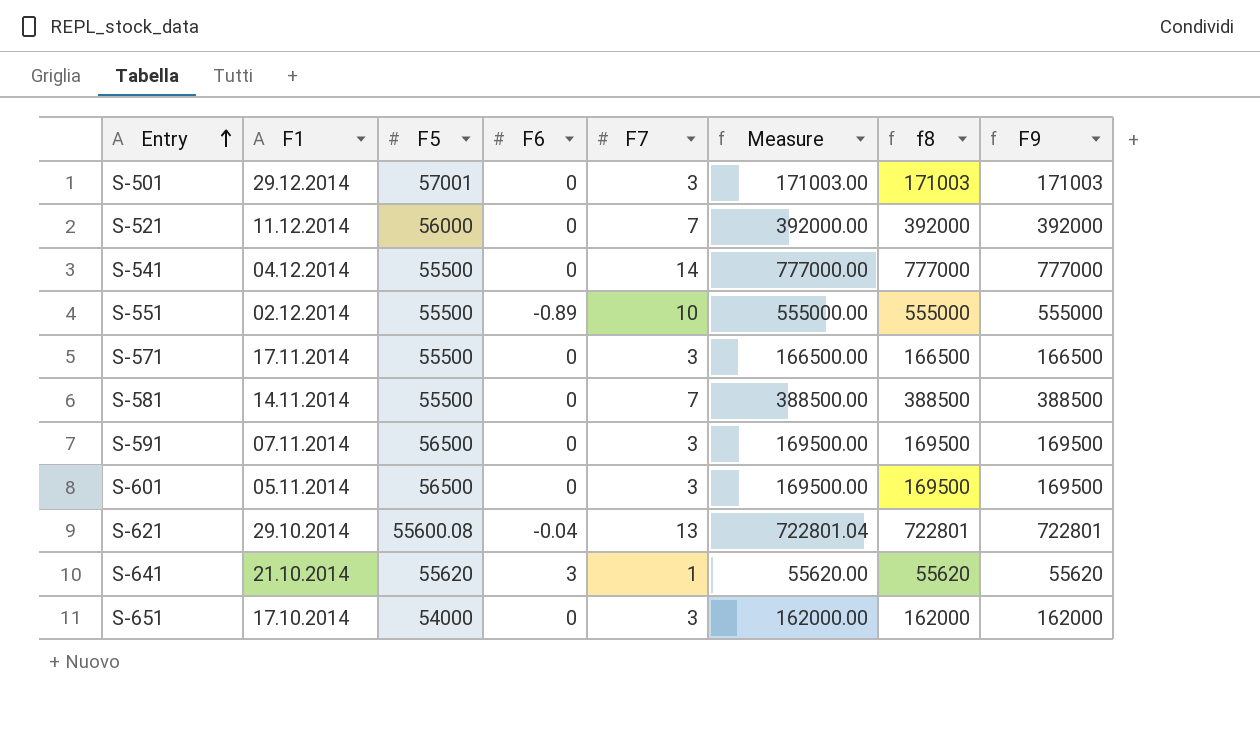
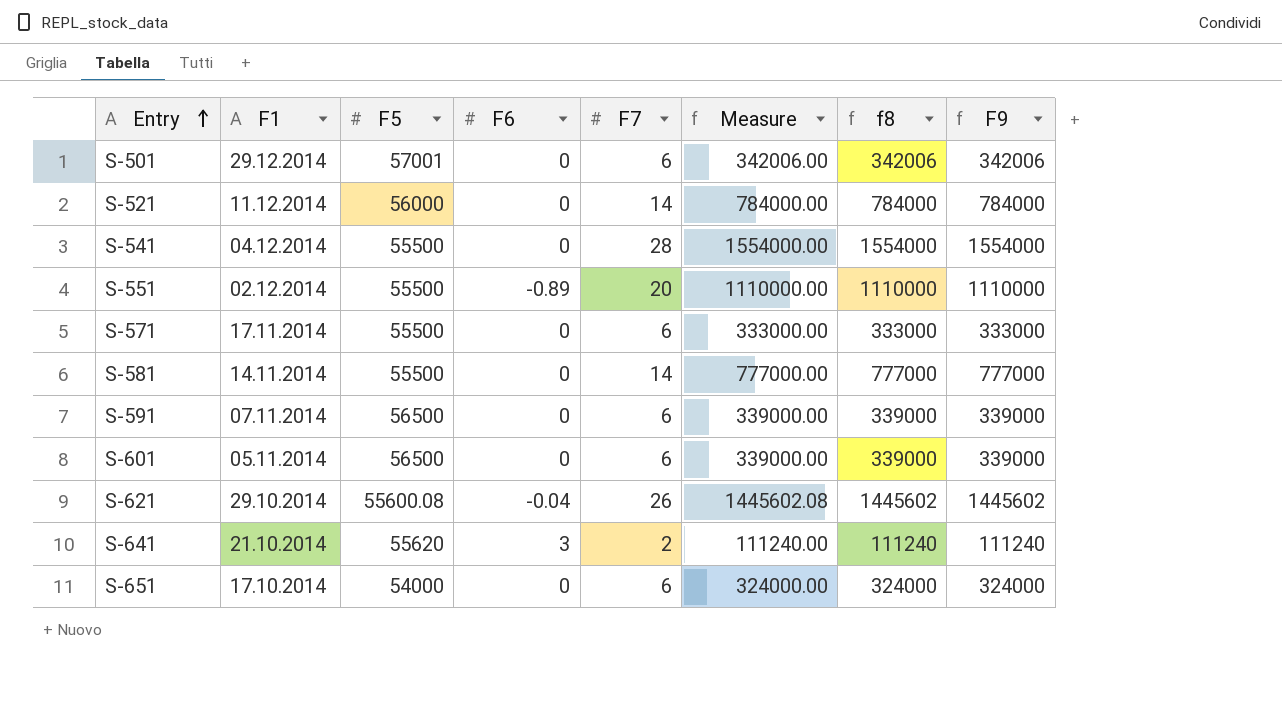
S-501 | F7: 3 -> 6
S-501 | Measure: 171003.00 -> 342006.00
S-501 | f8: 171003 -> 342006
S-501 | F9: 171003 -> 342006
S-521 | F7: 7 -> 14
S-521 | Measure: 392000.00 -> 784000.00
S-521 | f8: 392000 -> 784000
S-521 | F9: 392000 -> 784000
S-541 | F7: 14 -> 28
S-541 | Measure: 777000.00 -> 1554000.00
S-541 | f8: 777000 -> 1554000
S-541 | F9: 777000 -> 1554000
S-551 | F7: 10 -> 20
S-551 | Measure: 555000.00 -> 1110000.00
S-551 | f8: 555000 -> 1110000
S-551 | F9: 555000 -> 1110000
S-571 | F7: 3 -> 6
S-571 | Measure: 166500.00 -> 333000.00
S-571 | f8: 166500 -> 333000
S-571 | F9: 166500 -> 333000
S-581 | F7: 7 -> 14
S-581 | Measure: 388500.00 -> 777000.00
S-581 | f8: 388500 -> 777000
S-581 | F9: 388500 -> 777000
S-591 | F7: 3 -> 6
S-591 | Measure: 169500.00 -> 339000.00
S-591 | f8: 169500 -> 339000
S-591 | F9: 169500 -> 339000
S-601 | F7: 3 -> 6
S-601 | Measure: 169500.00 -> 339000.00
S-601 | f8: 169500 -> 339000
S-601 | F9: 169500 -> 339000
S-621 | F7: 13 -> 26
S-621 | Measure: 722801.04 -> 1445602.08
S-621 | f8: 722801 -> 1445602
S-621 | F9: 722801 -> 1445602
S-641 | F7: 1 -> 2
S-641 | Measure: 55620.00 -> 111240.00
S-641 | f8: 55620 -> 111240
S-641 | F9: 55620 -> 111240
S-651 | F7: 3 -> 6
S-651 | Measure: 162000.00 -> 324000.00
S-651 | f8: 162000 -> 324000
S-651 | F9: 162000 -> 324000

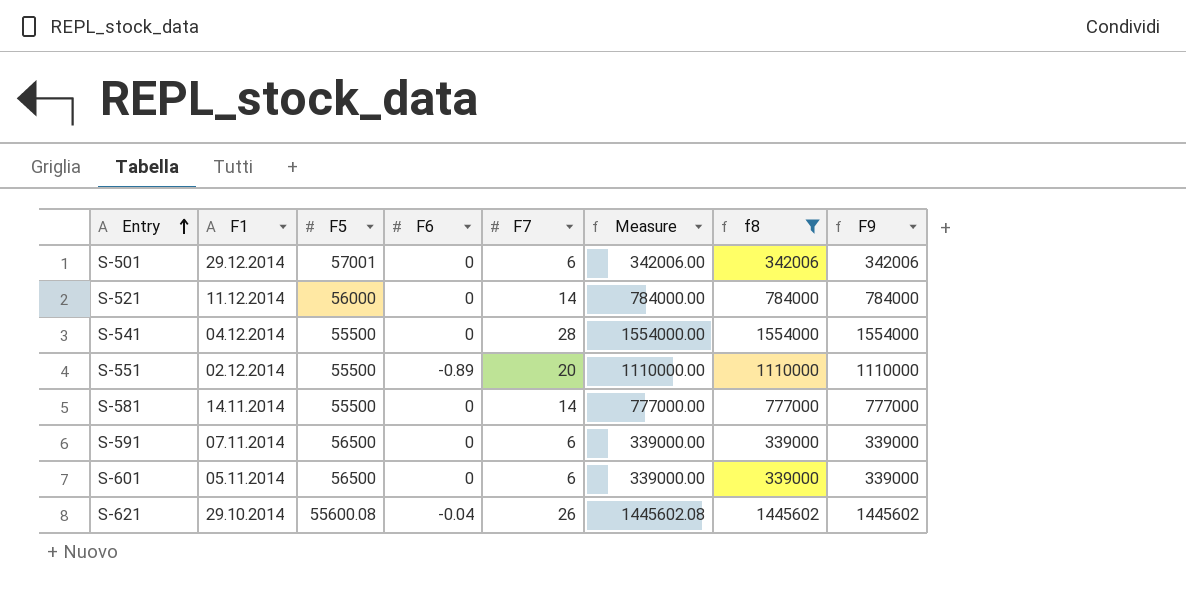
filter: none -> f8 >= 339000

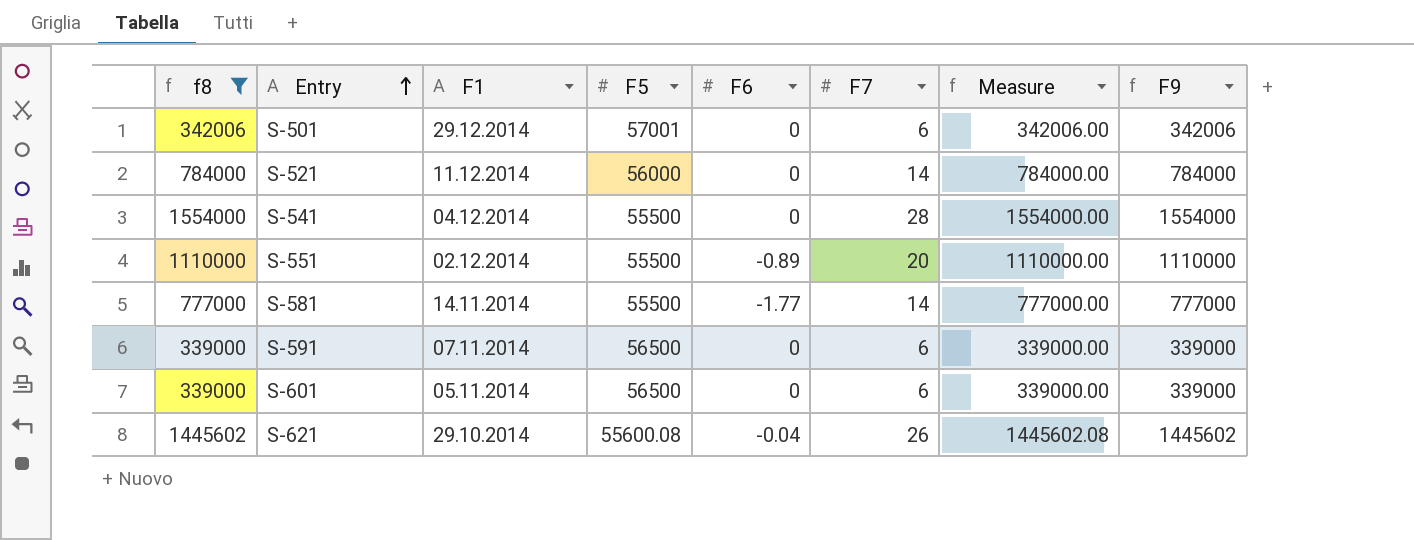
column f8 | position: 7 -> 1
S-581 | F6: 0 -> -1.77

